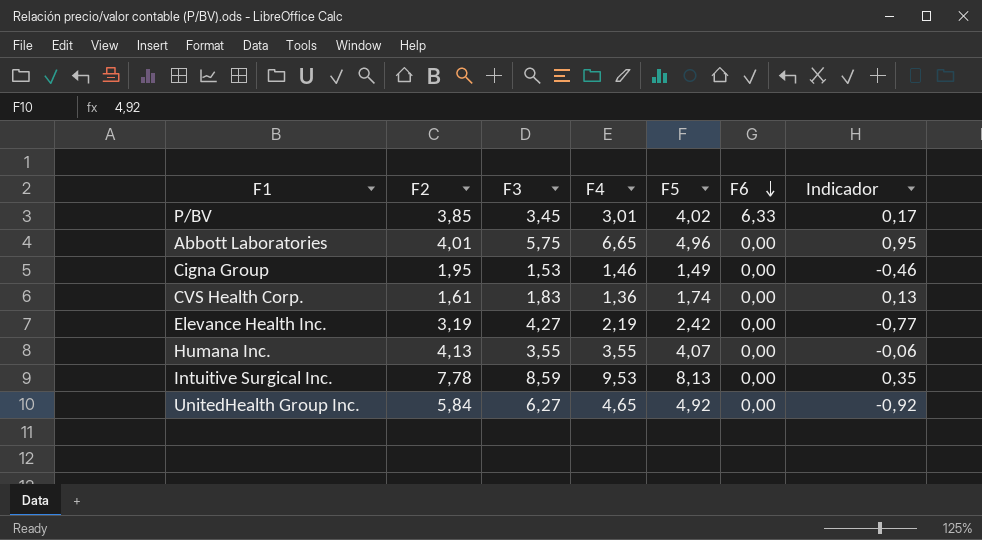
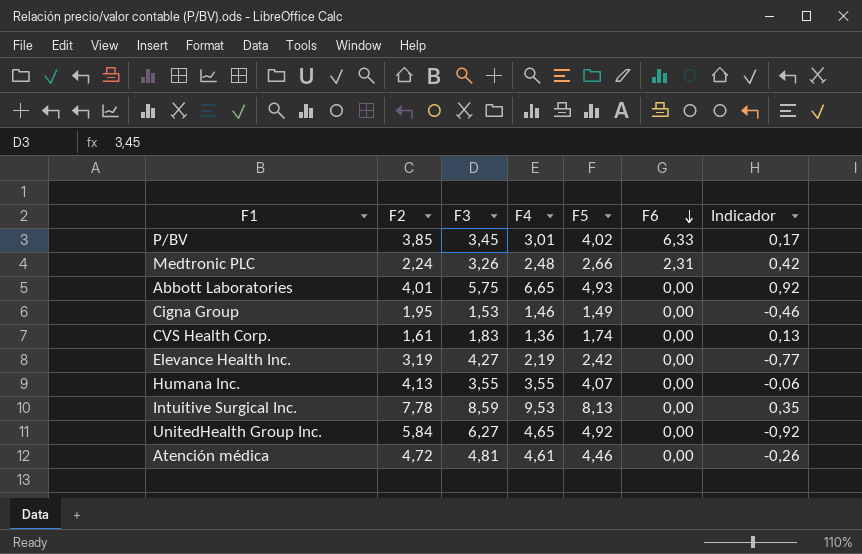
row Medtronic PLC: none -> 2,24 | 3,26 | 2,48 | 2,66 | 2,31 | 0,42
Abbott Laboratories | F5: 4,96 -> 4,93
Abbott Laboratories | Indicador: 0,95 -> 0,92
row Atención médica: none -> 4,72 | 4,81 | 4,61 | 4,46 | 0,00 | -0,26

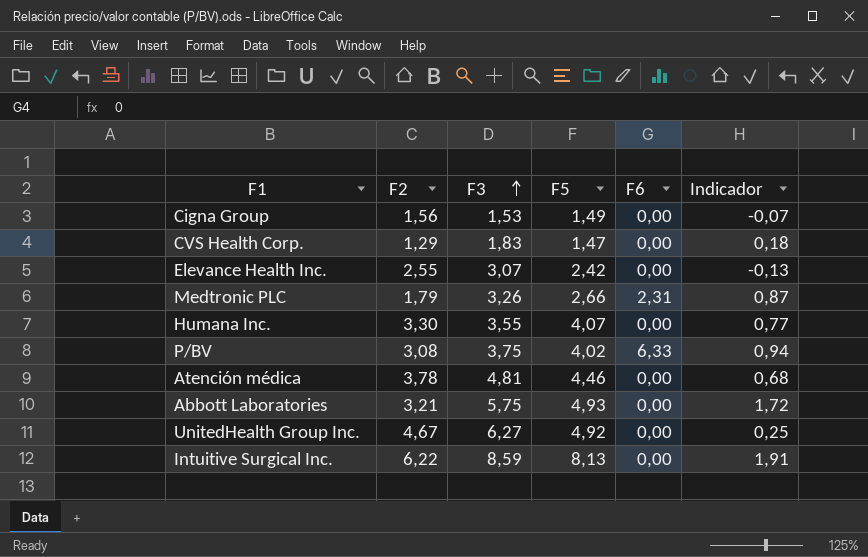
row order: F6 descending -> F3 ascending
column F4 | position: 4 -> none
Cigna Group | F2: 1,95 -> 1,56
Cigna Group | Indicador: -0,46 -> -0,07
CVS Health Corp. | F2: 1,61 -> 1,29
CVS Health Corp. | F5: 1,74 -> 1,47
CVS Health Corp. | Indicador: 0,13 -> 0,18
Elevance Health Inc. | F2: 3,19 -> 2,55
Elevance Health Inc. | F3: 4,27 -> 3,07
Elevance Health Inc. | Indicador: -0,77 -> -0,13
Medtronic PLC | F2: 2,24 -> 1,79
Medtronic PLC | Indicador: 0,42 -> 0,87
Humana Inc. | F2: 4,13 -> 3,30
Humana Inc. | Indicador: -0,06 -> 0,77
P/BV | F2: 3,85 -> 3,08
P/BV | F3: 3,45 -> 3,75
P/BV | Indicador: 0,17 -> 0,94
Atención médica | F2: 4,72 -> 3,78
Atención médica | Indicador: -0,26 -> 0,68
Abbott Laboratories | F2: 4,01 -> 3,21
Abbott Laboratories | Indicador: 0,92 -> 1,72
UnitedHealth Group Inc. | F2: 5,84 -> 4,67
UnitedHealth Group Inc. | Indicador: -0,92 -> 0,25
Intuitive Surgical Inc. | F2: 7,78 -> 6,22
Intuitive Surgical Inc. | Indicador: 0,35 -> 1,91

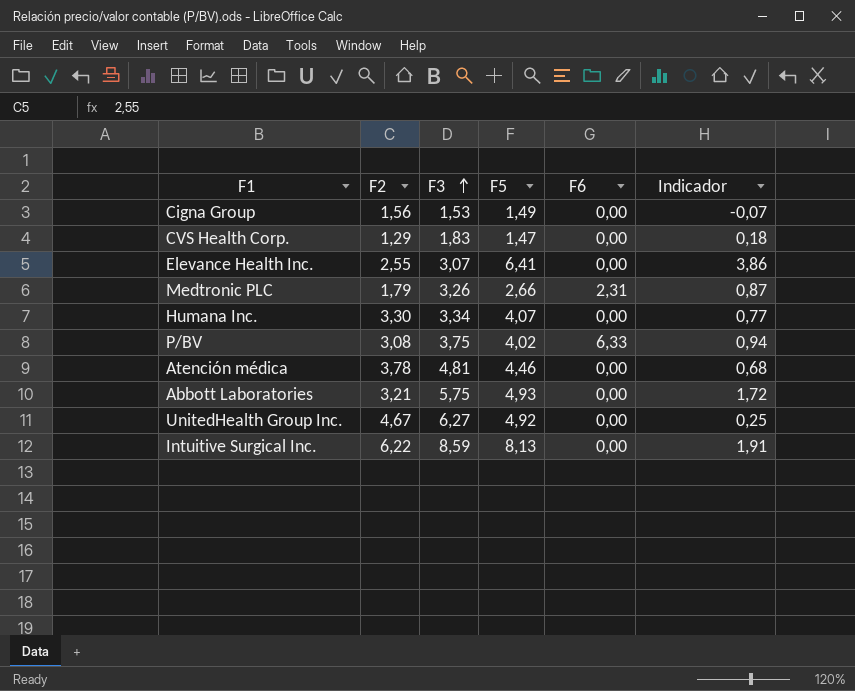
Elevance Health Inc. | F5: 2,42 -> 6,41
Elevance Health Inc. | Indicador: -0,13 -> 3,86
Humana Inc. | F3: 3,55 -> 3,34

